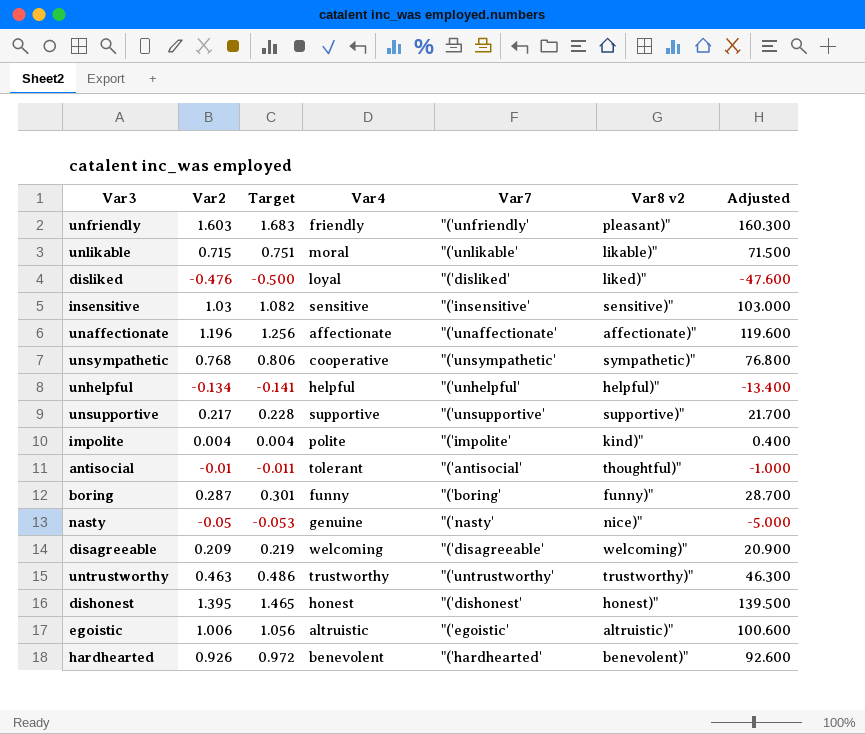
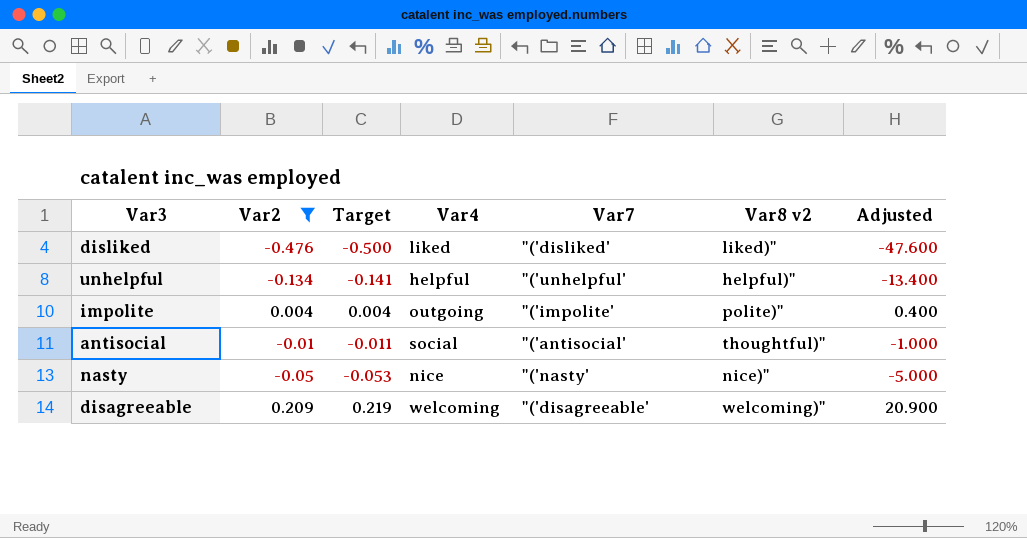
filter: none -> Var2 <= 0.209
disliked | Var4: loyal -> liked
impolite | Var4: polite -> outgoing
impolite | Var8 v2: kind)" -> polite)"
antisocial | Var4: tolerant -> social
nasty | Var4: genuine -> nice

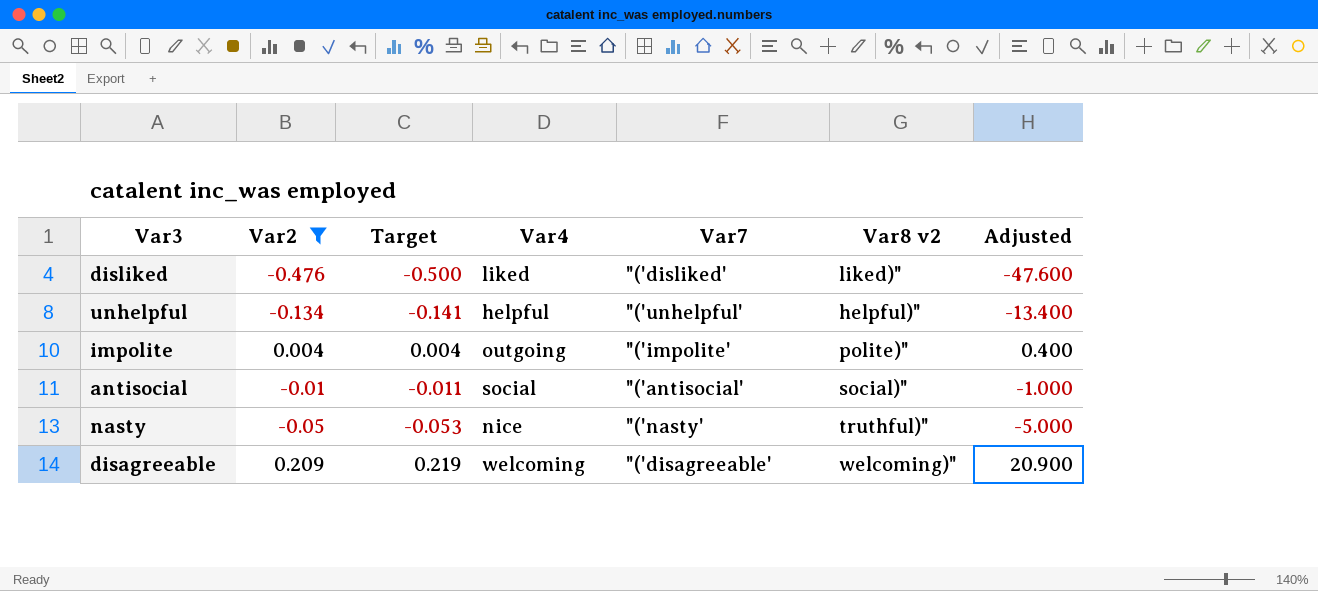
antisocial | Var8 v2: thoughtful)" -> social)"
nasty | Var8 v2: nice)" -> truthful)"

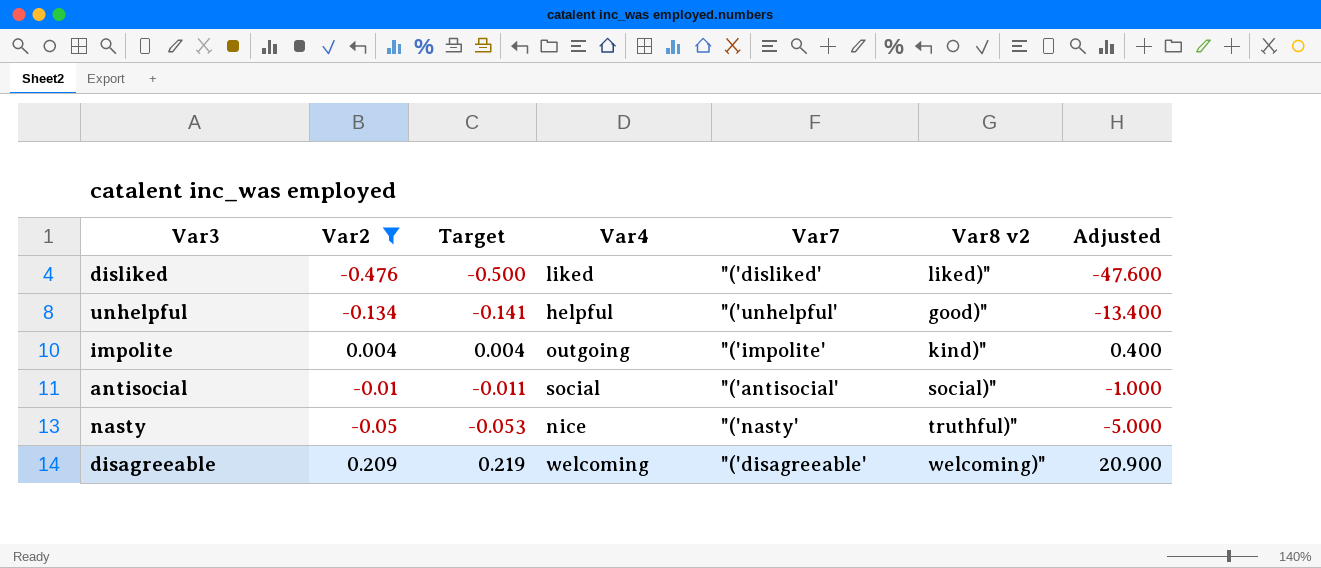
unhelpful | Var8 v2: helpful)" -> good)"
impolite | Var8 v2: polite)" -> kind)"

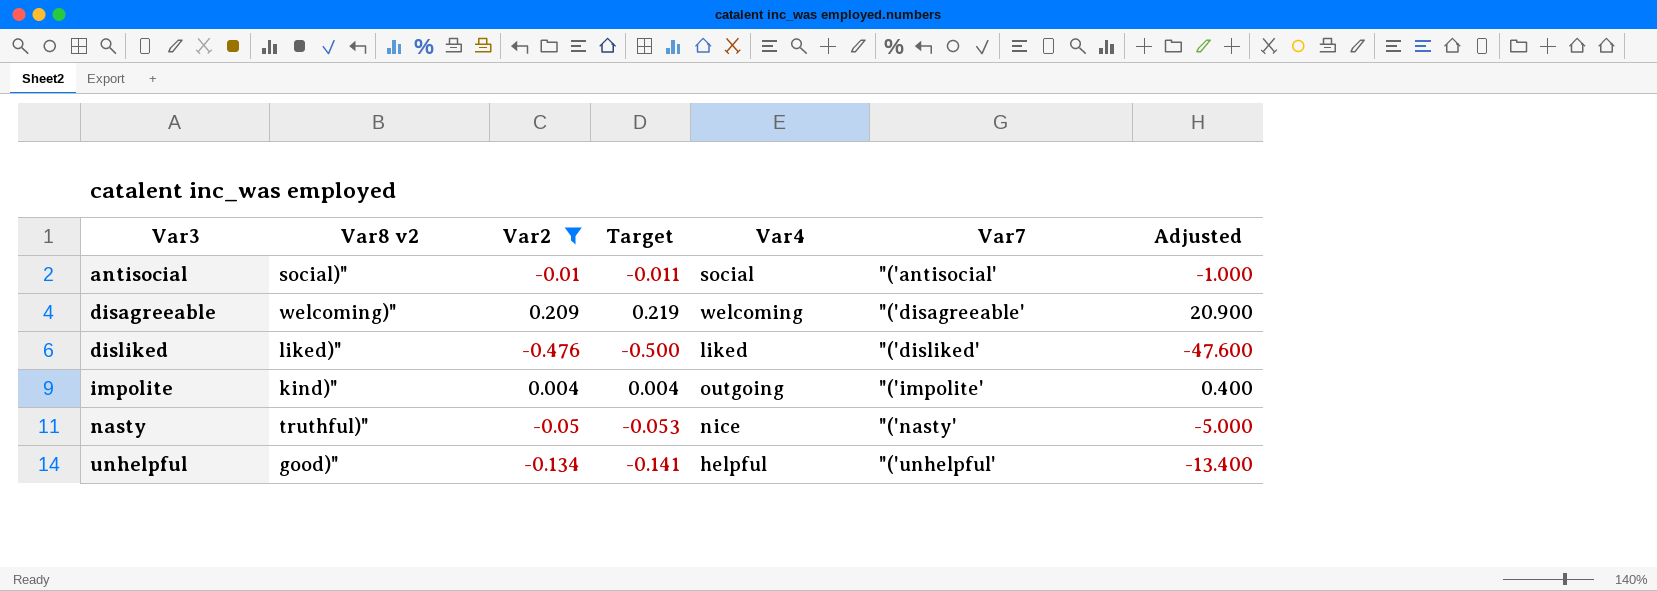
row order: none -> Var3 ascending
column Var8 v2 | position: 6 -> 2

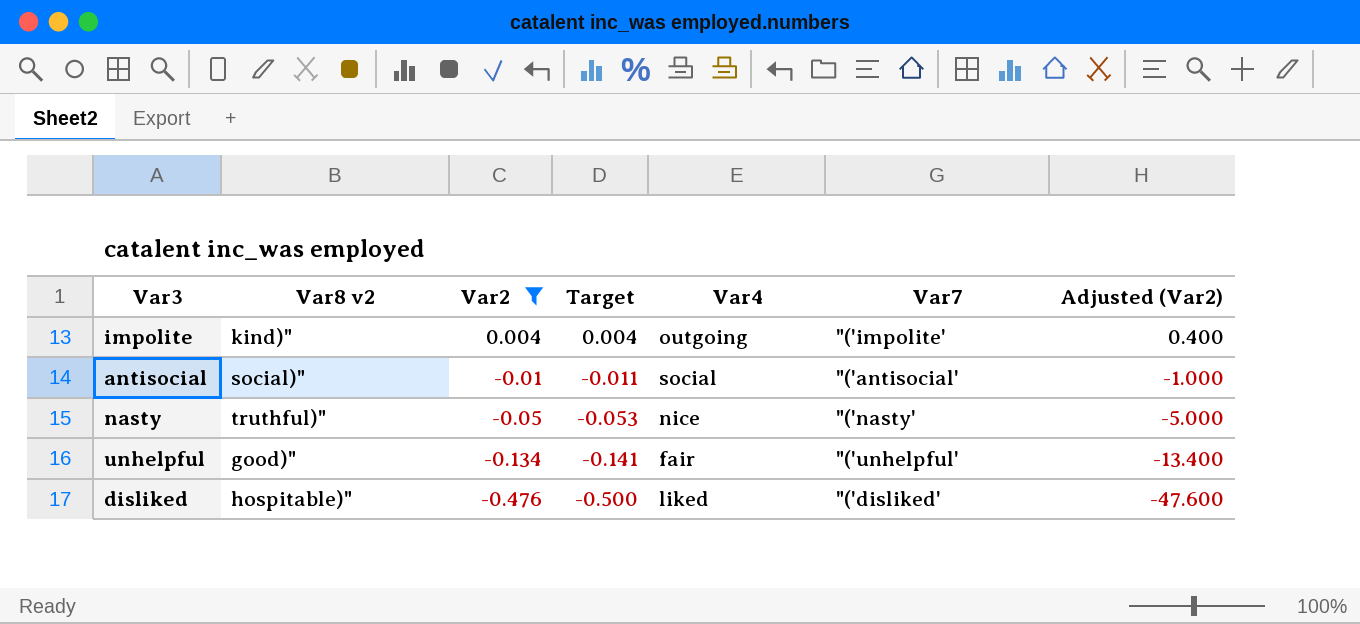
row order: Var3 ascending -> Var2 descending
column name: Adjusted -> Adjusted (Var2)
row disagreeable: welcoming)" | 0.209 | 0.219 | welcoming | "('disagreeable' | 20.900 -> none
unhelpful | Var4: helpful -> fair
disliked | Var8 v2: liked)" -> hospitable)"

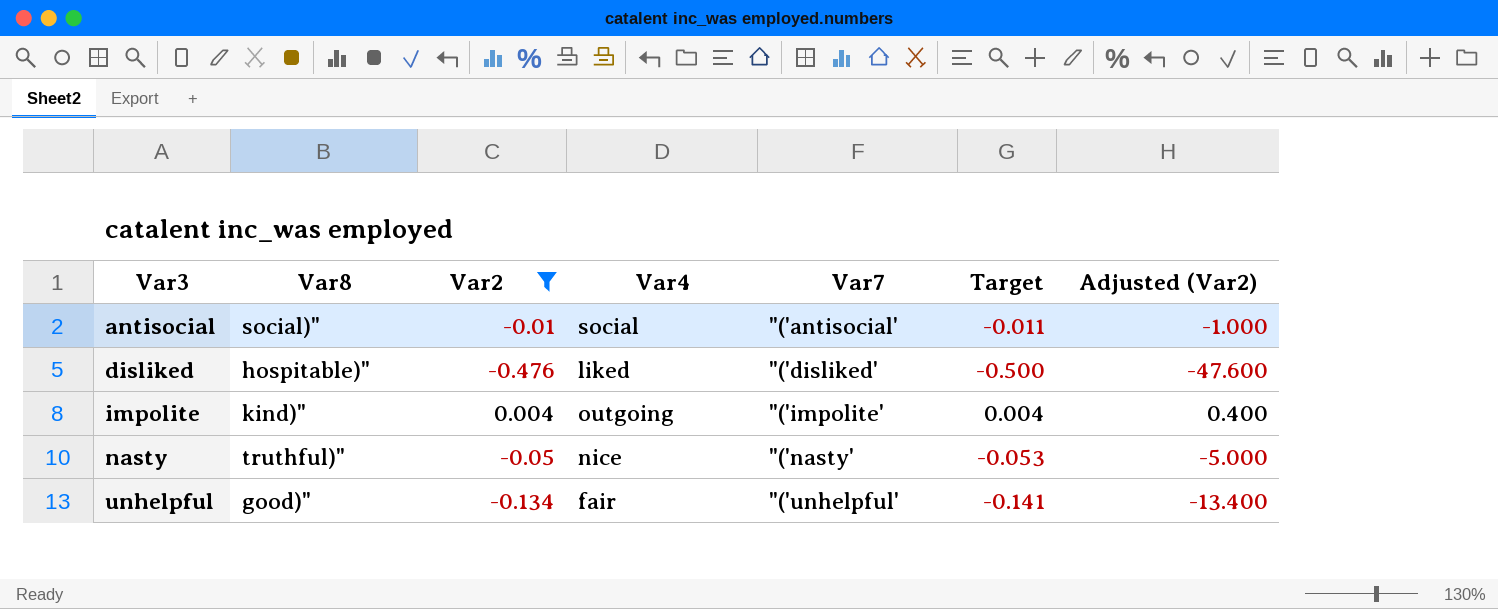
row order: Var2 descending -> Var3 ascending
column name: Var8 v2 -> Var8
column Target | position: 4 -> 6

